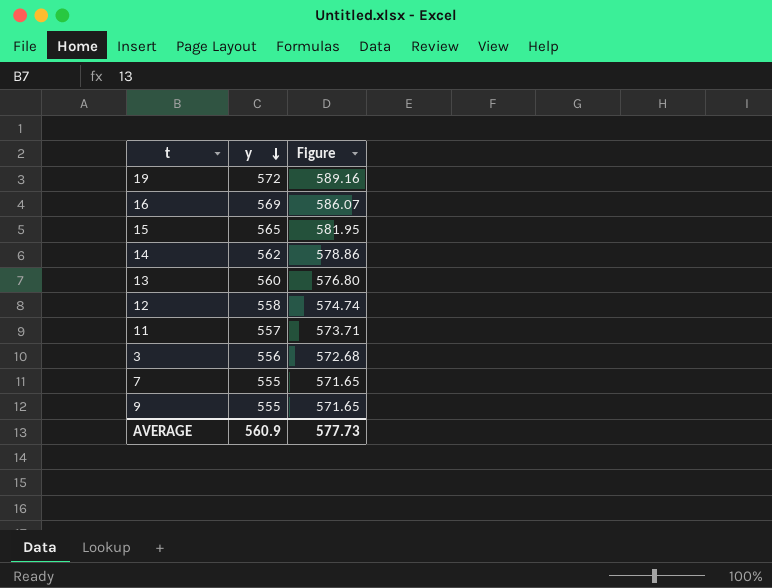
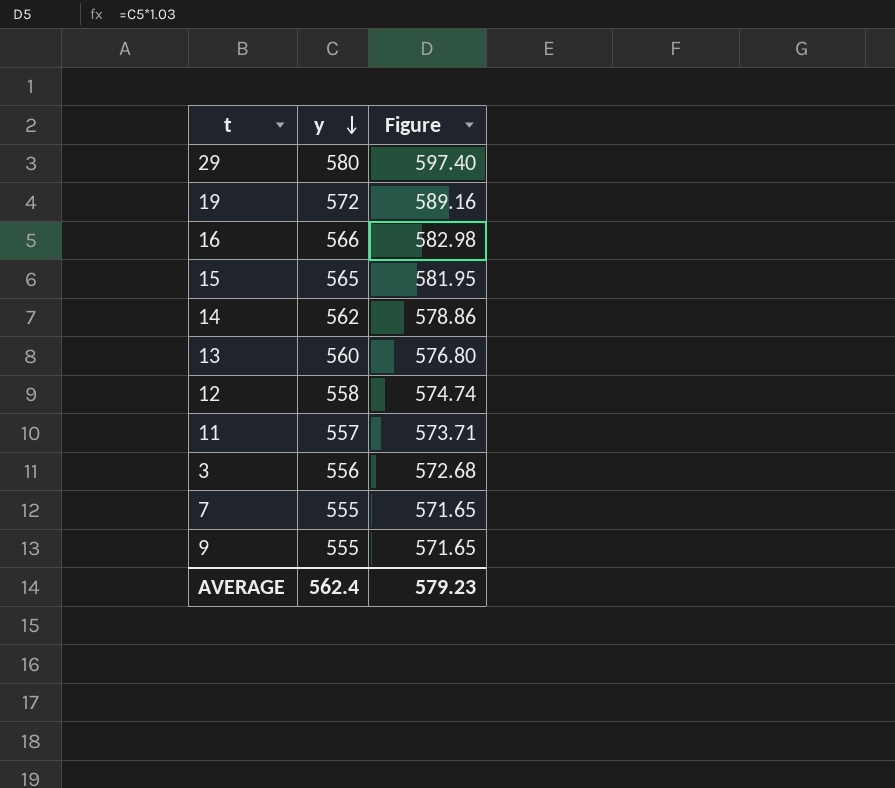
row 29: none -> 580 | 597.40
16 | y: 569 -> 566
16 | Figure: 586.07 -> 582.98
AVERAGE | y: 560.9 -> 562.4
AVERAGE | Figure: 577.73 -> 579.23

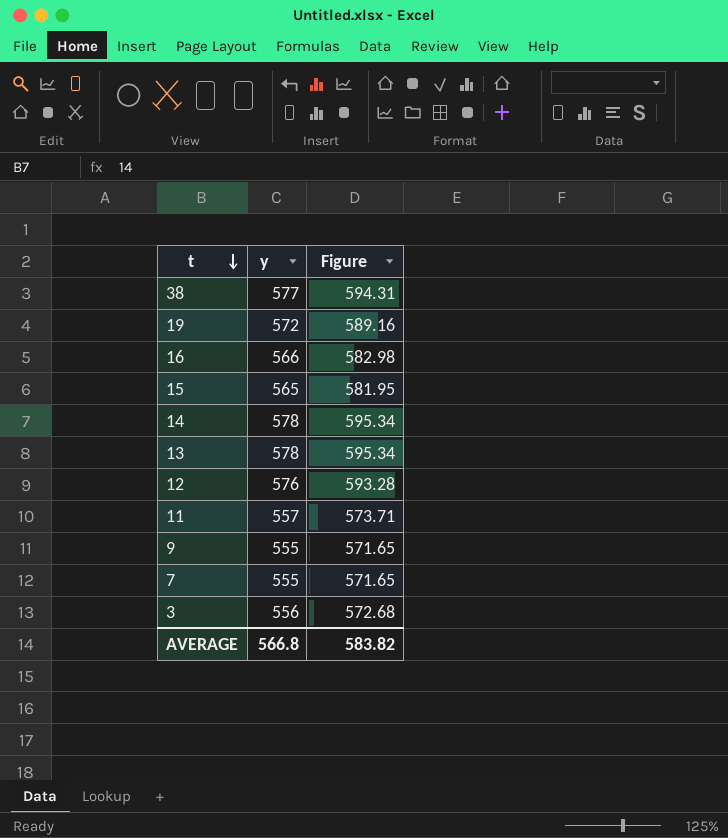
row order: y descending -> t descending
row 29: 580 | 597.40 -> none
row 38: none -> 577 | 594.31
14 | y: 562 -> 578
14 | Figure: 578.86 -> 595.34
13 | y: 560 -> 578
13 | Figure: 576.80 -> 595.34
12 | y: 558 -> 576
12 | Figure: 574.74 -> 593.28
AVERAGE | y: 562.4 -> 566.8
AVERAGE | Figure: 579.23 -> 583.82

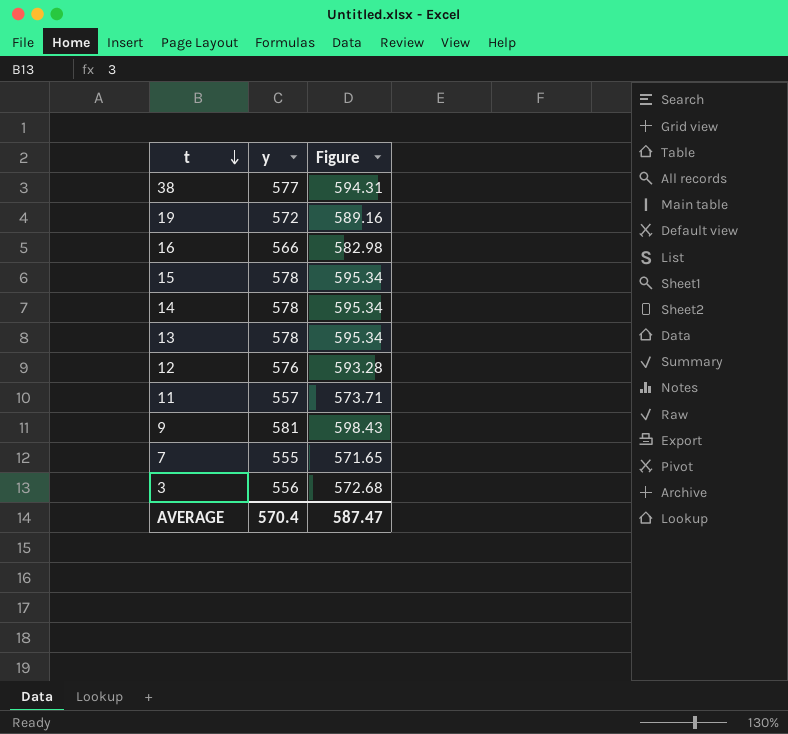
15 | y: 565 -> 578
15 | Figure: 581.95 -> 595.34
9 | y: 555 -> 581
9 | Figure: 571.65 -> 598.43
AVERAGE | y: 566.8 -> 570.4
AVERAGE | Figure: 583.82 -> 587.47

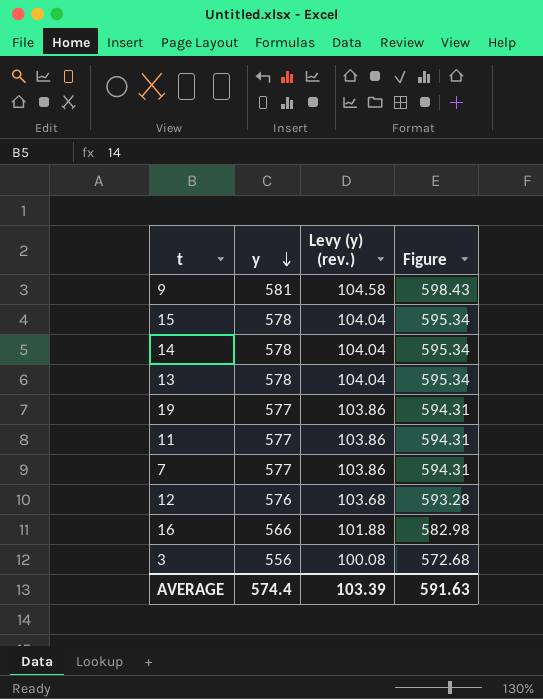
row order: t descending -> y descending
column Levy (y) (rev.) | formula: none -> [y] * 0.18
row 38: 577 | 594.31 -> none
19 | y: 572 -> 577
19 | Figure: 589.16 -> 594.31
11 | y: 557 -> 577
11 | Figure: 573.71 -> 594.31
7 | y: 555 -> 577
7 | Figure: 571.65 -> 594.31
AVERAGE | y: 570.4 -> 574.4
AVERAGE | Figure: 587.47 -> 591.63

